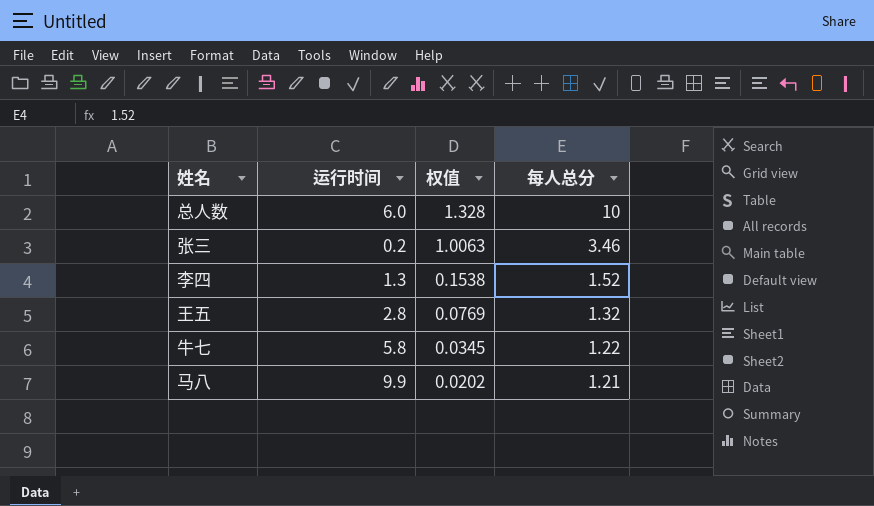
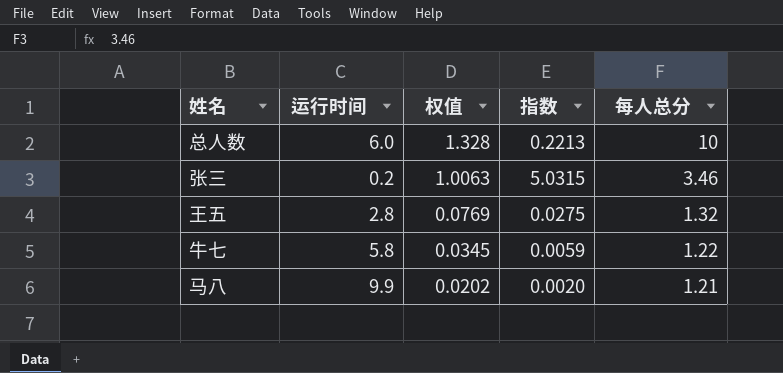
column 指数 | formula: none -> [权值] / [运行时间]
row 李四: 1.3 | 0.1538 | 1.52 -> none

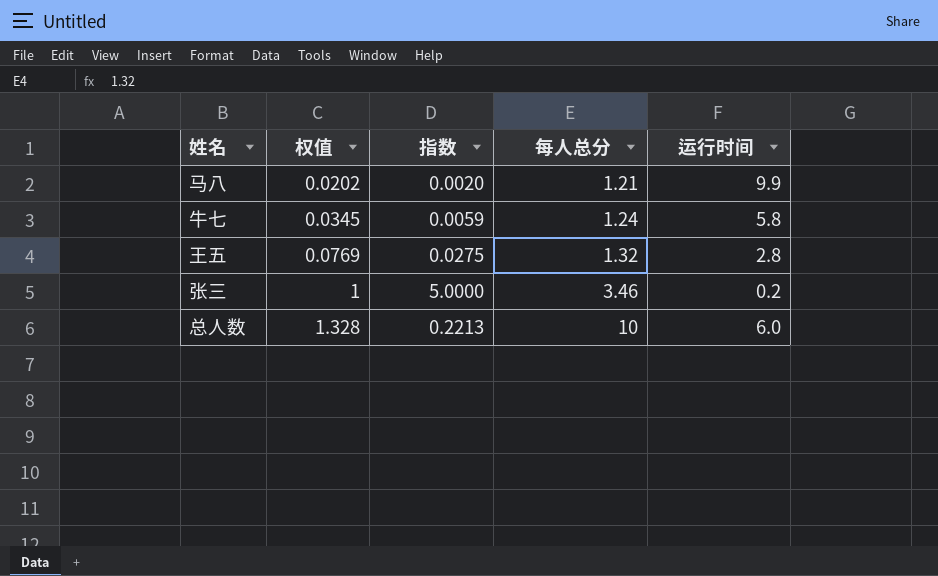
row order: 权值 descending -> 权值 ascending
column 运行时间 | position: 2 -> 5
牛七 | 每人总分: 1.22 -> 1.24
张三 | 权值: 1.0063 -> 1
张三 | 指数: 5.0315 -> 5.0000

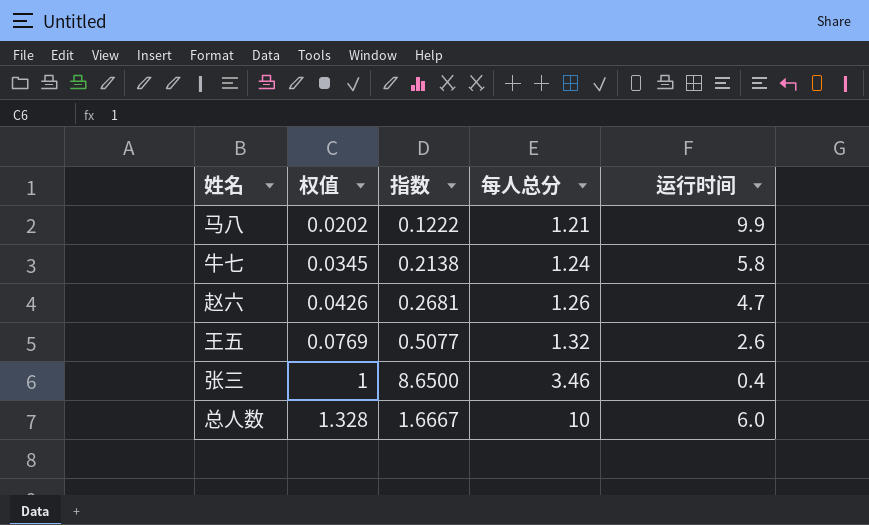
column 指数 | formula: [权值] / [运行时间] -> [每人总分] / [运行时间]
row 赵六: none -> 0.0426 | 0.2681 | 1.26 | 4.7
王五 | 运行时间: 2.8 -> 2.6
张三 | 运行时间: 0.2 -> 0.4

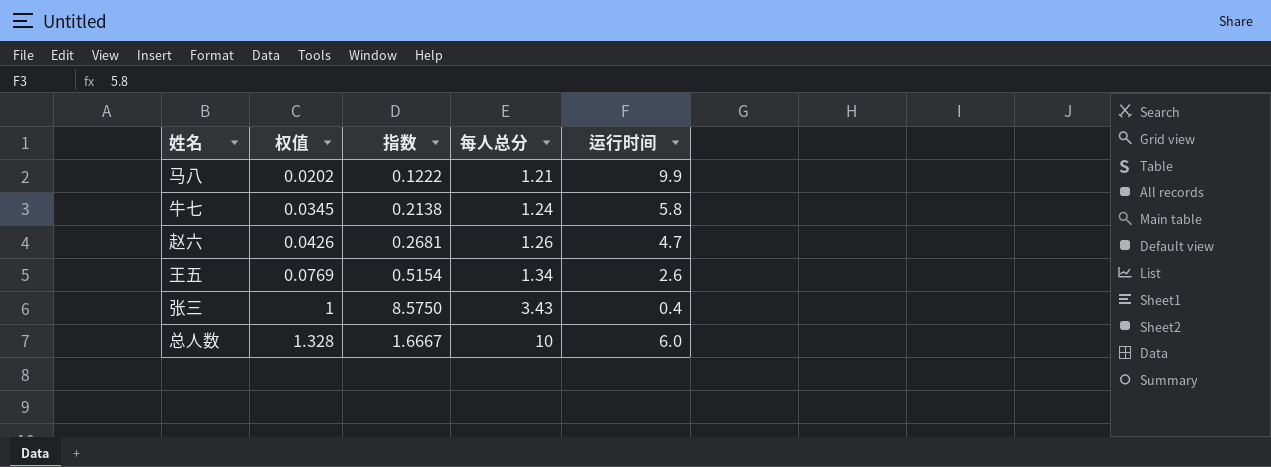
王五 | 指数: 0.5077 -> 0.5154
王五 | 每人总分: 1.32 -> 1.34
张三 | 指数: 8.6500 -> 8.5750
张三 | 每人总分: 3.46 -> 3.43

